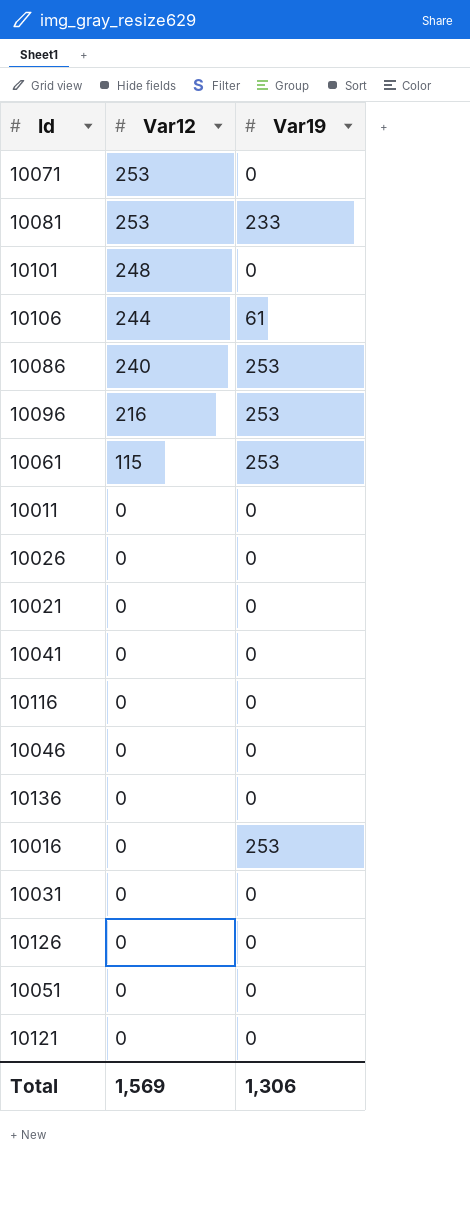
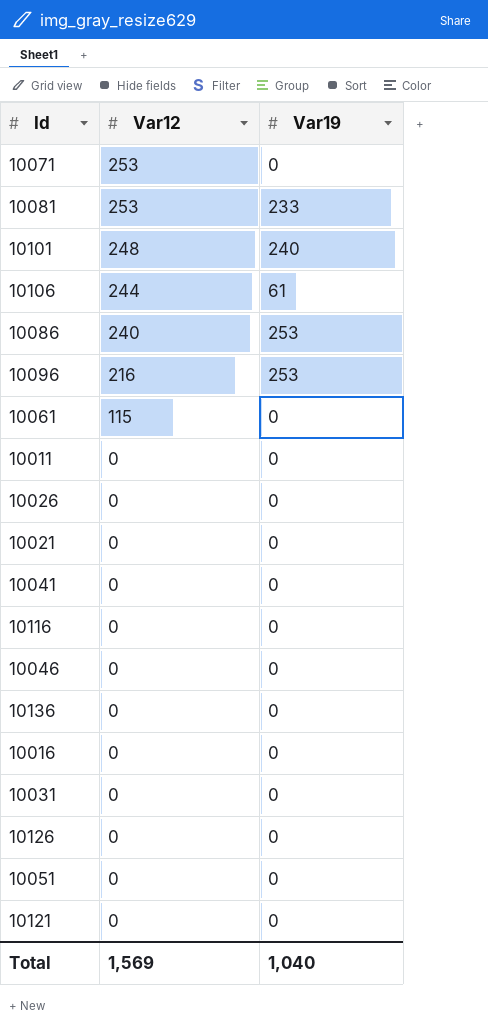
10101 | Var19: 0 -> 240
10061 | Var19: 253 -> 0
10016 | Var19: 253 -> 0
Total | Var19: 1,306 -> 1,040

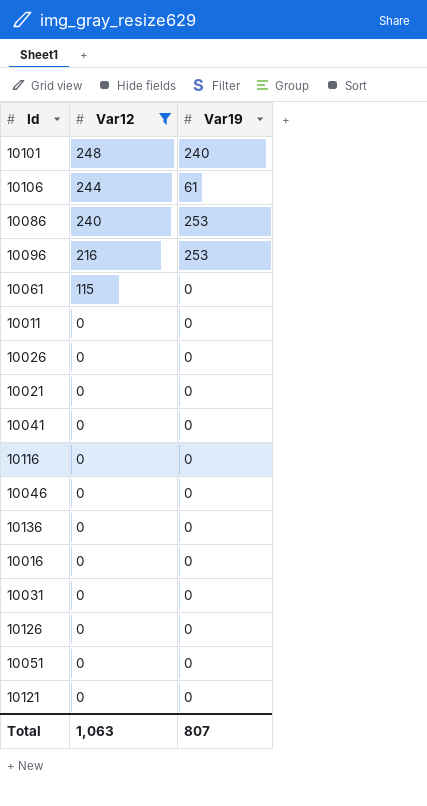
filter: none -> Var12 != 253
Total | Var12: 1,569 -> 1,063
Total | Var19: 1,040 -> 807

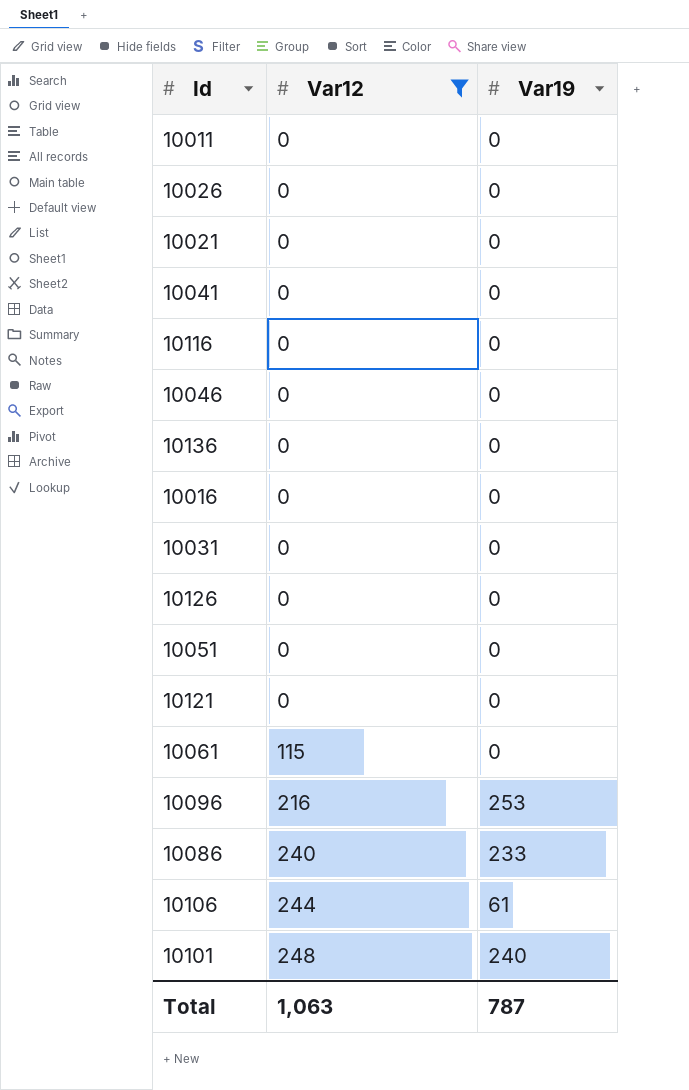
row order: Var12 descending -> Var12 ascending
10086 | Var19: 253 -> 233
Total | Var19: 807 -> 787

